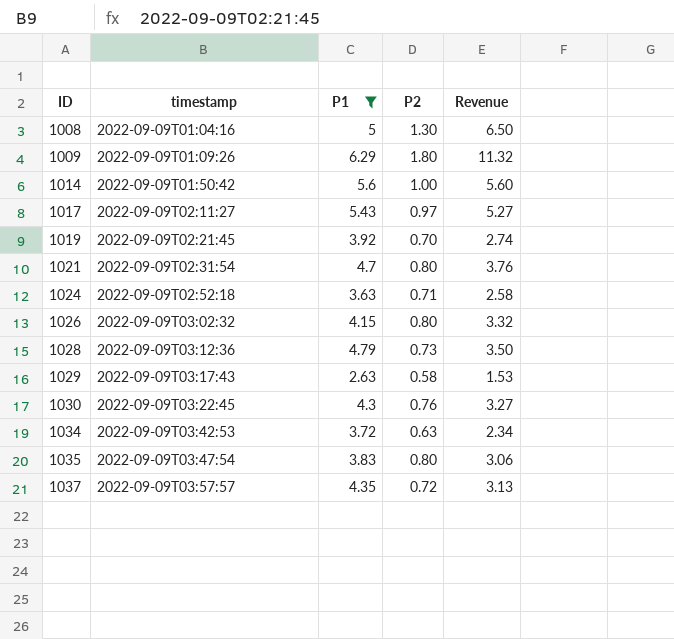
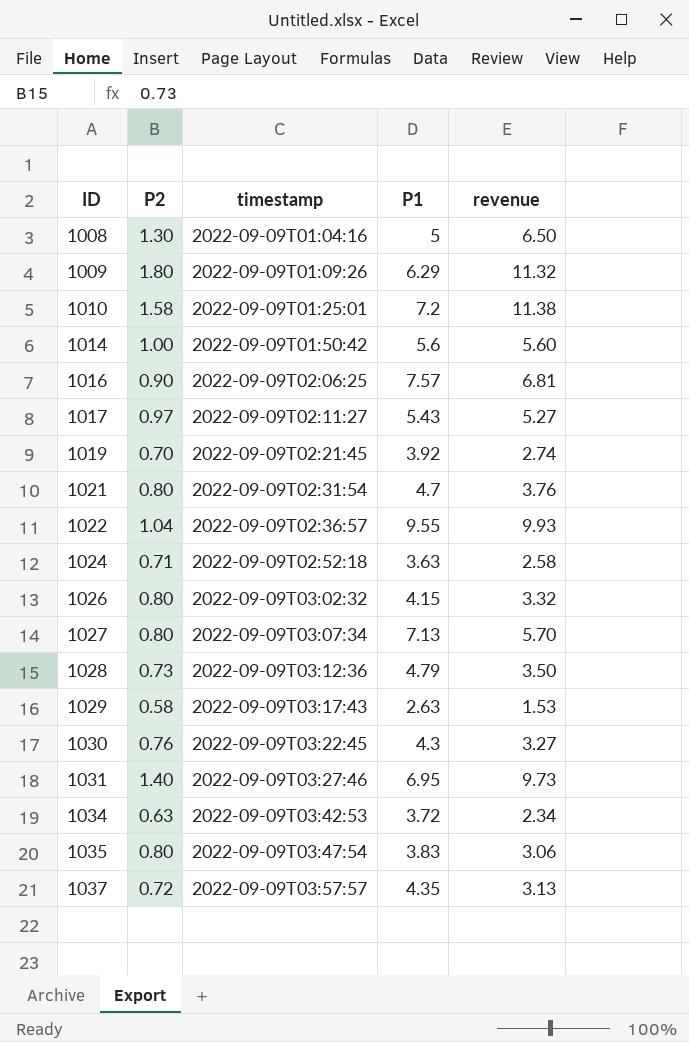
filter: P1 <= 6.29 -> none
column P2 | position: 4 -> 2
column name: Revenue -> revenue

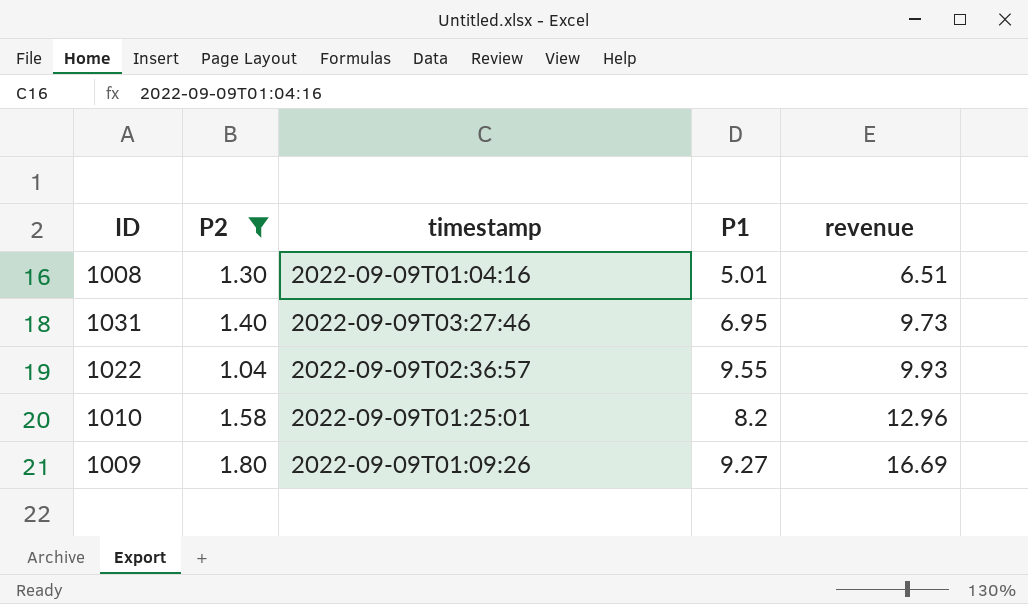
filter: none -> P2 >= 1.04
row order: ID ascending -> revenue ascending
1008 | P1: 5 -> 5.01
1008 | revenue: 6.50 -> 6.51
1010 | P1: 7.2 -> 8.2
1010 | revenue: 11.38 -> 12.96
1009 | P1: 6.29 -> 9.27
1009 | revenue: 11.32 -> 16.69

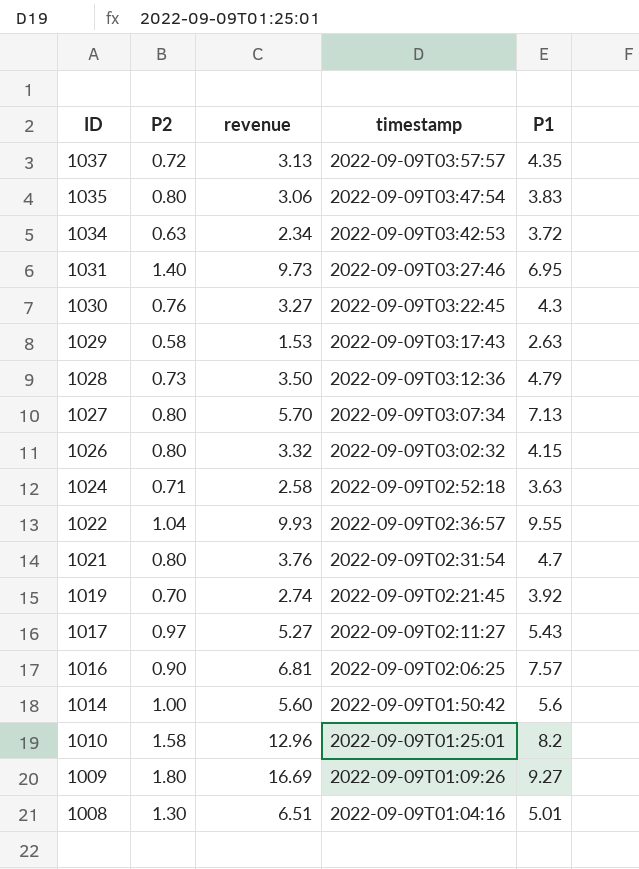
filter: P2 >= 1.04 -> none
row order: revenue ascending -> ID descending
column revenue | position: 5 -> 3

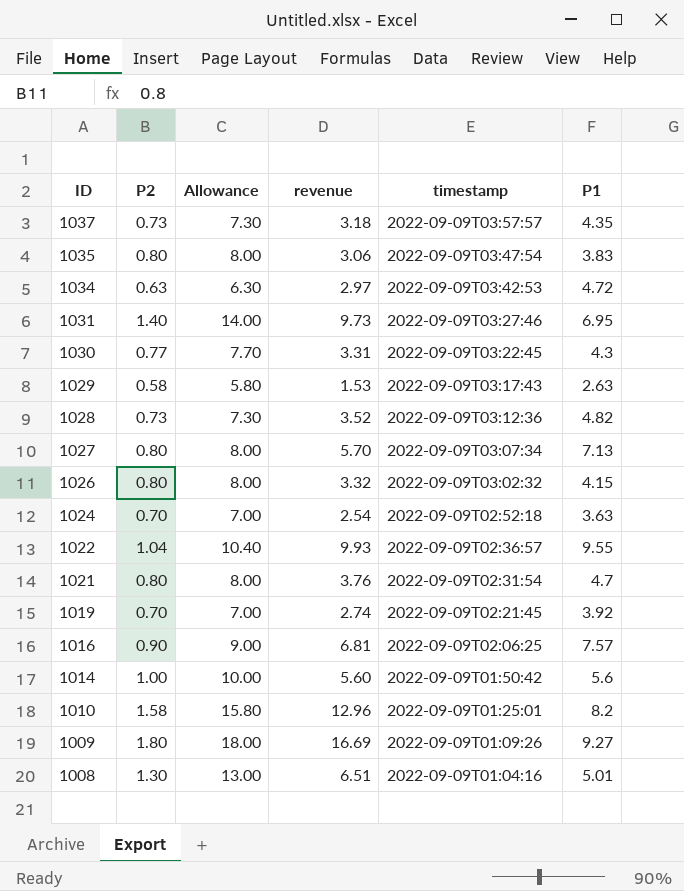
column Allowance | formula: none -> [P2] * 10
row 1017: 0.97 | 5.27 | 2022-09-09T02:11:27 | 5.43 -> none
1037 | P2: 0.72 -> 0.73
1037 | revenue: 3.13 -> 3.18
1034 | revenue: 2.34 -> 2.97
1034 | P1: 3.72 -> 4.72
1030 | P2: 0.76 -> 0.77
1030 | revenue: 3.27 -> 3.31
1028 | revenue: 3.50 -> 3.52
1028 | P1: 4.79 -> 4.82
1024 | P2: 0.71 -> 0.70
1024 | revenue: 2.58 -> 2.54

